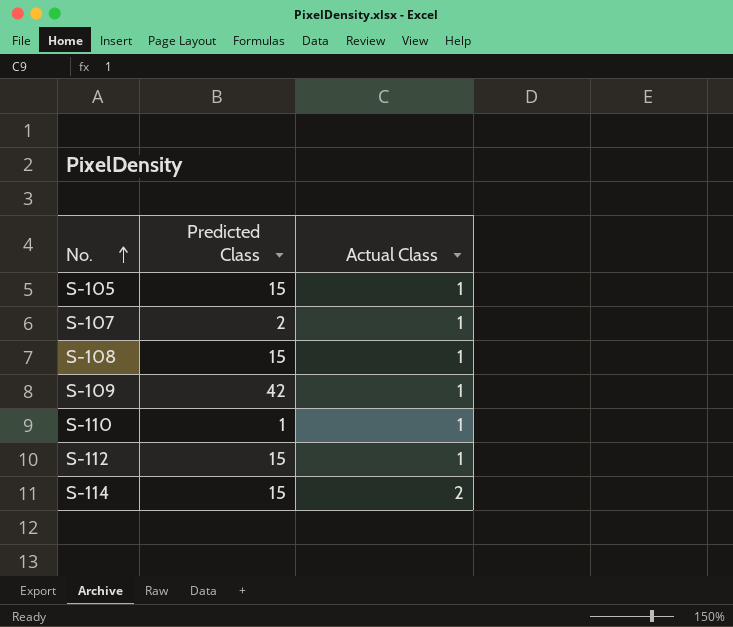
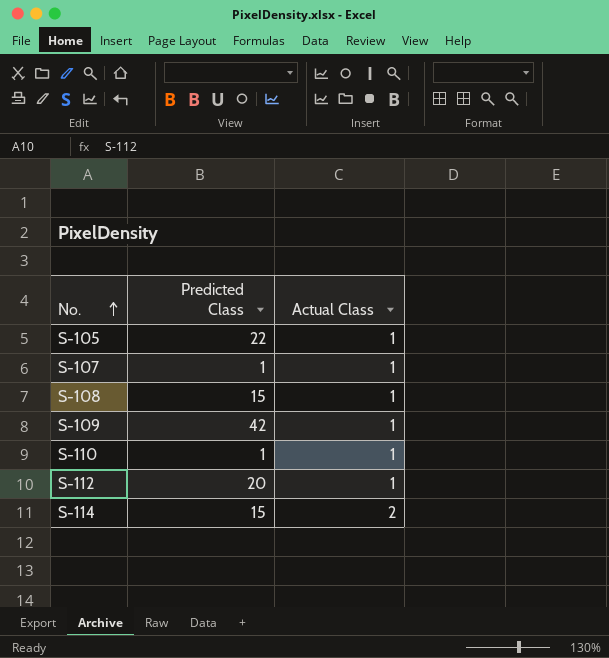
S-105 | Predicted Class: 15 -> 22
S-107 | Predicted Class: 2 -> 1
S-112 | Predicted Class: 15 -> 20

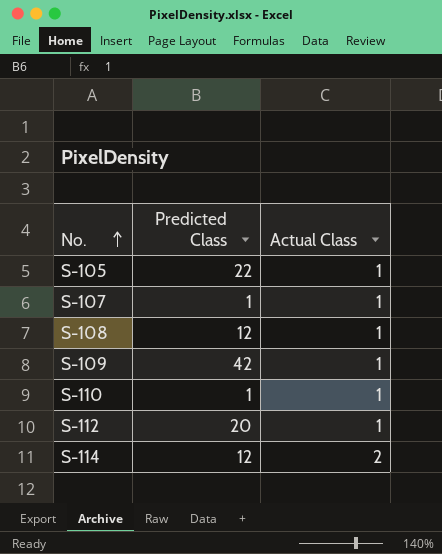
S-108 | Predicted Class: 15 -> 12
S-114 | Predicted Class: 15 -> 12

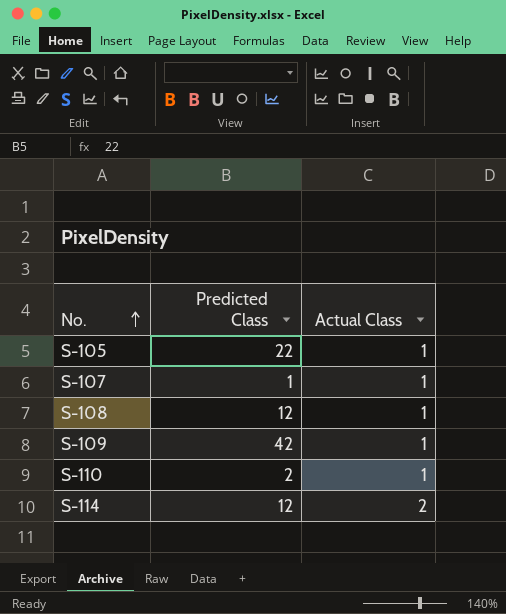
row S-112: 20 | 1 -> none
S-110 | Predicted Class: 1 -> 2

